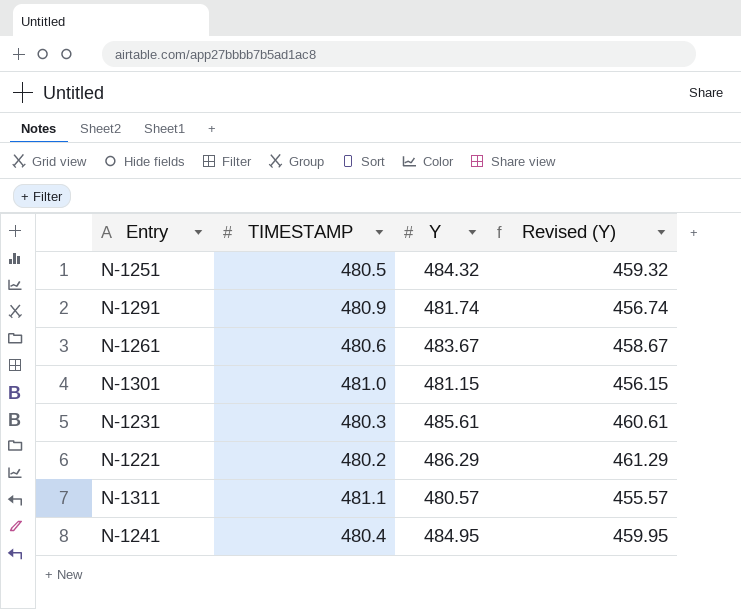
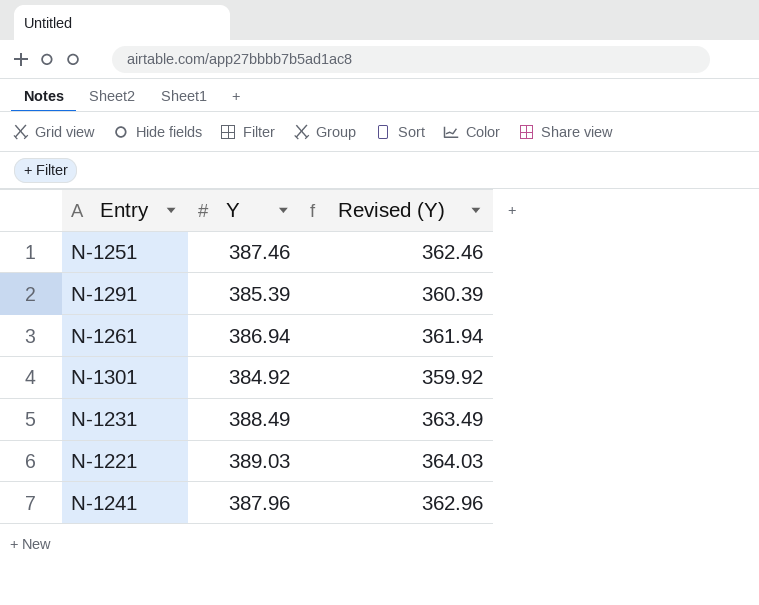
column TIMESTAMP | position: 2 -> none
row N-1311: 481.1 | 480.57 | 455.57 -> none
N-1251 | Y: 484.32 -> 387.46
N-1251 | Revised (Y): 459.32 -> 362.46
N-1291 | Y: 481.74 -> 385.39
N-1291 | Revised (Y): 456.74 -> 360.39
N-1261 | Y: 483.67 -> 386.94
N-1261 | Revised (Y): 458.67 -> 361.94
N-1301 | Y: 481.15 -> 384.92
N-1301 | Revised (Y): 456.15 -> 359.92
N-1231 | Y: 485.61 -> 388.49
N-1231 | Revised (Y): 460.61 -> 363.49
N-1221 | Y: 486.29 -> 389.03
N-1221 | Revised (Y): 461.29 -> 364.03
N-1241 | Y: 484.95 -> 387.96
N-1241 | Revised (Y): 459.95 -> 362.96

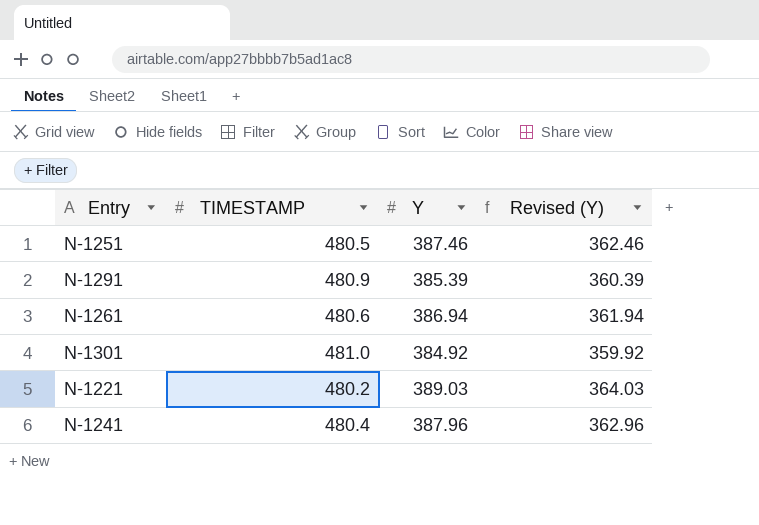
column TIMESTAMP | position: none -> 2
row N-1231: 388.49 | 363.49 -> none

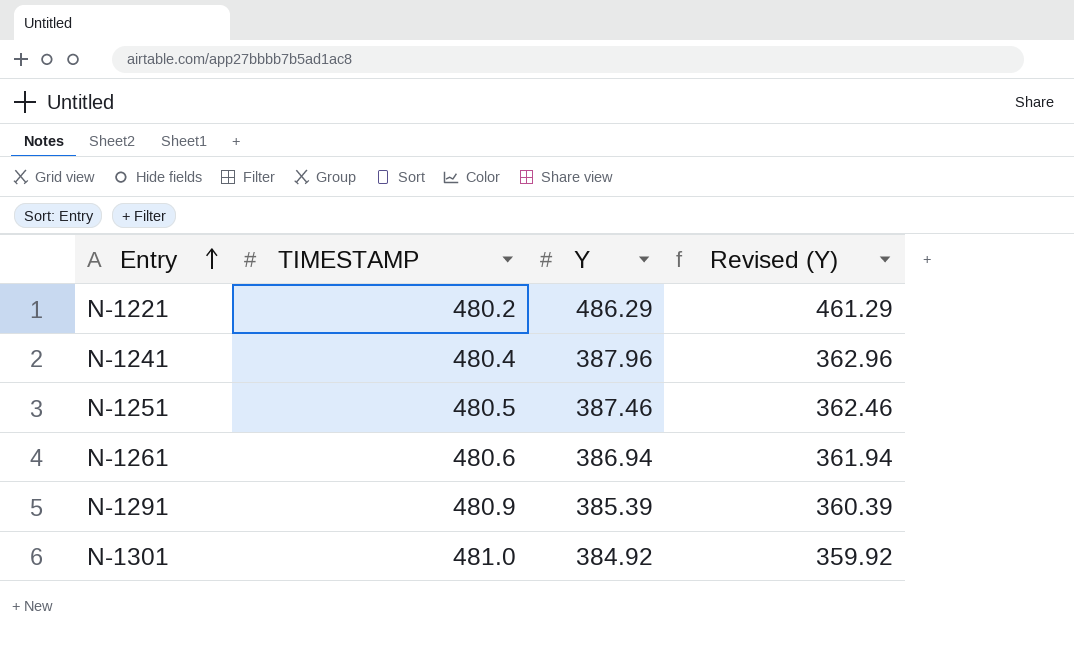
row order: none -> Entry ascending
N-1221 | Y: 389.03 -> 486.29
N-1221 | Revised (Y): 364.03 -> 461.29

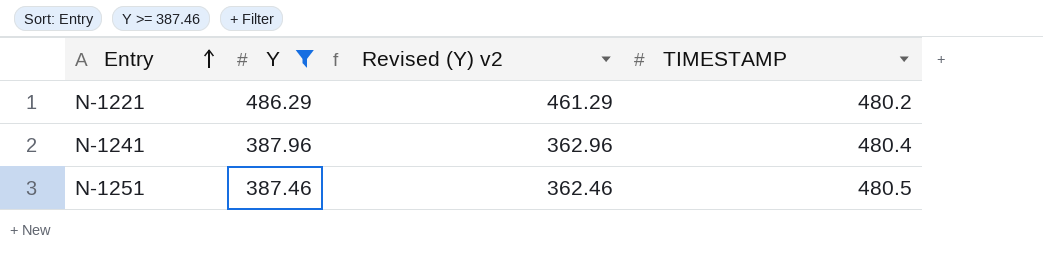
filter: none -> Y >= 387.46
column name: Revised (Y) -> Revised (Y) v2
column TIMESTAMP | position: 2 -> 4

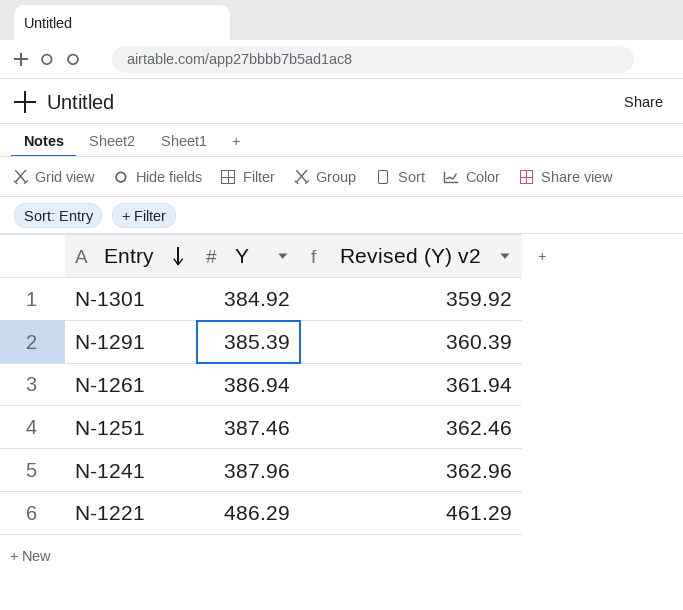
filter: Y >= 387.46 -> none
row order: Entry ascending -> Entry descending
column TIMESTAMP | position: 4 -> none

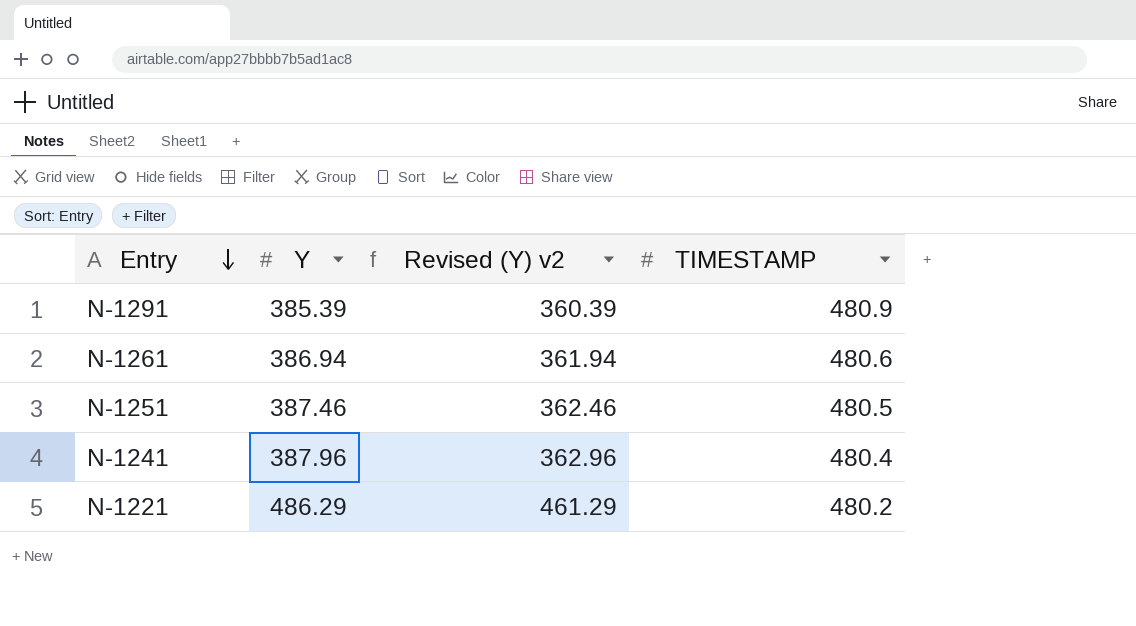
column TIMESTAMP | position: none -> 4
row N-1301: 384.92 | 359.92 -> none

